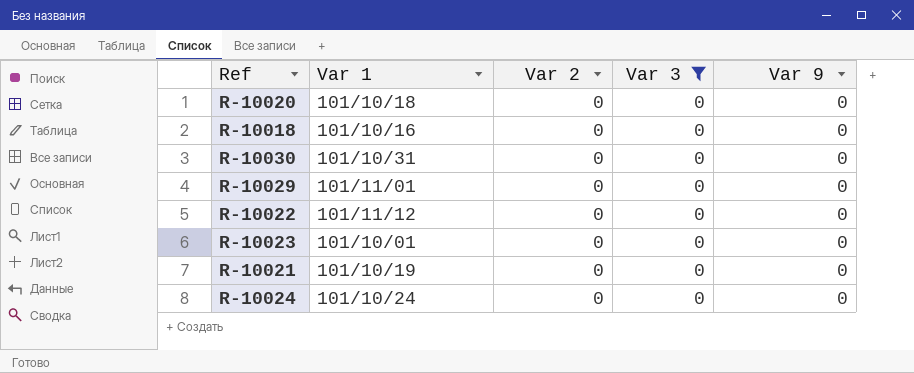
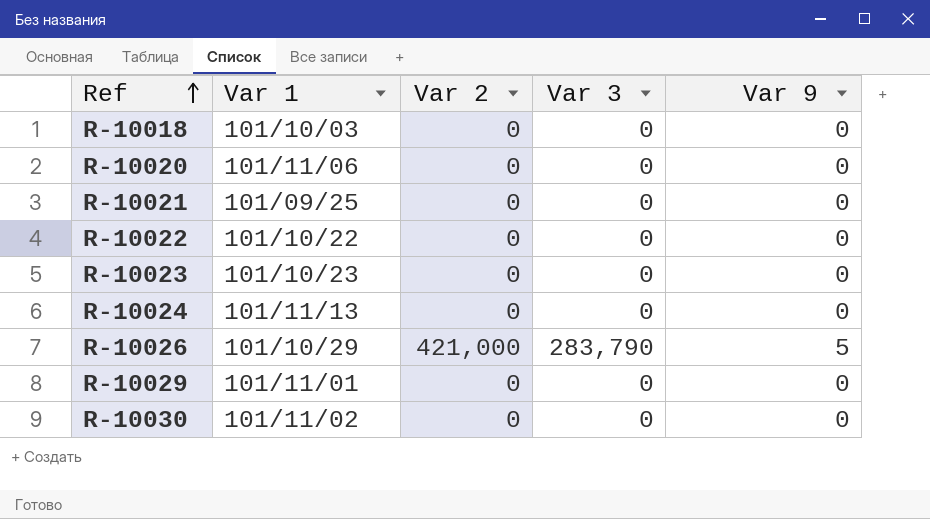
filter: Var 3 = 0 -> none
row order: none -> Ref ascending
R-10018 | Var 1: 101/10/16 -> 101/10/03
R-10020 | Var 1: 101/10/18 -> 101/11/06
R-10021 | Var 1: 101/10/19 -> 101/09/25
R-10022 | Var 1: 101/11/12 -> 101/10/22
R-10023 | Var 1: 101/10/01 -> 101/10/23
R-10024 | Var 1: 101/10/24 -> 101/11/13
R-10030 | Var 1: 101/10/31 -> 101/11/02

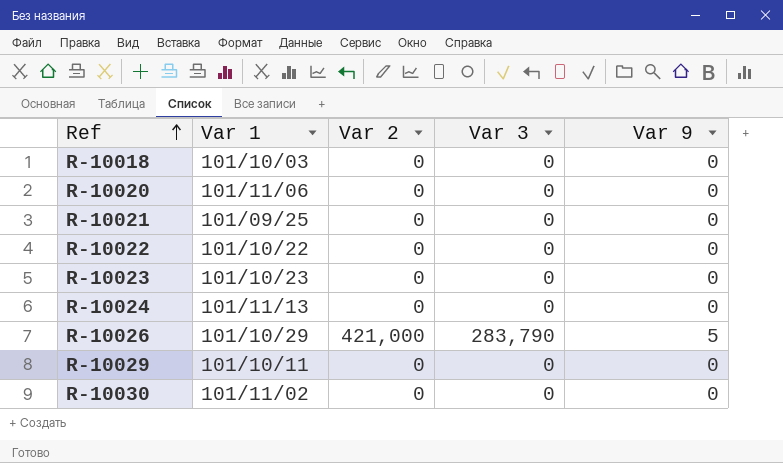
R-10029 | Var 1: 101/11/01 -> 101/10/11

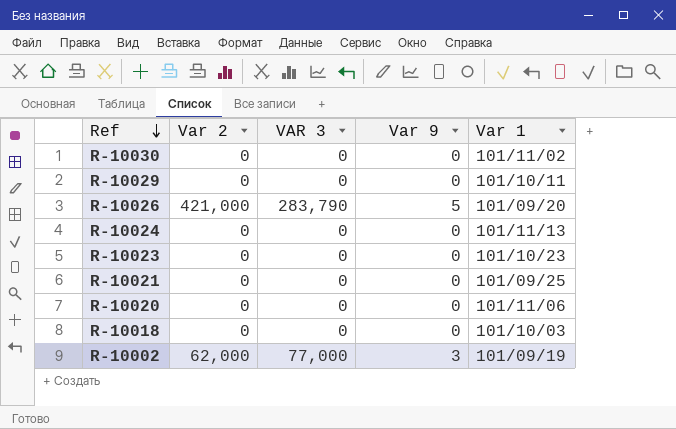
row order: Ref ascending -> Ref descending
column name: Var 3 -> VAR 3
column Var 1 | position: 2 -> 5
row R-10022: 101/10/22 | 0 | 0 | 0 -> none
R-10026 | Var 1: 101/10/29 -> 101/09/20
row R-10002: none -> 62,000 | 77,000 | 3 | 101/09/19

